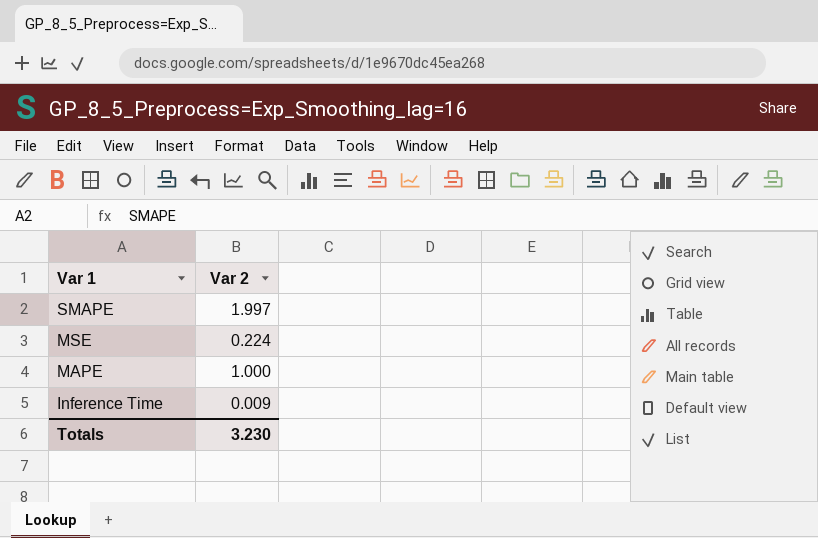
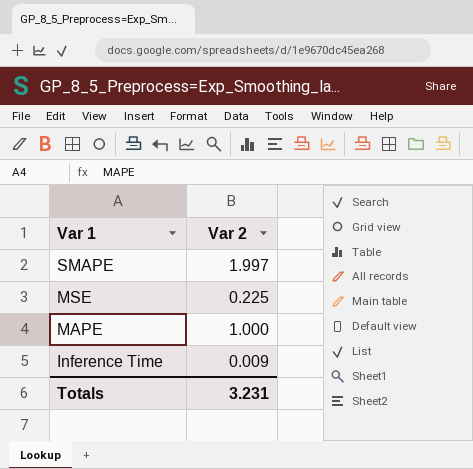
MSE | Var 2: 0.224 -> 0.225
Totals | Var 2: 3.230 -> 3.231

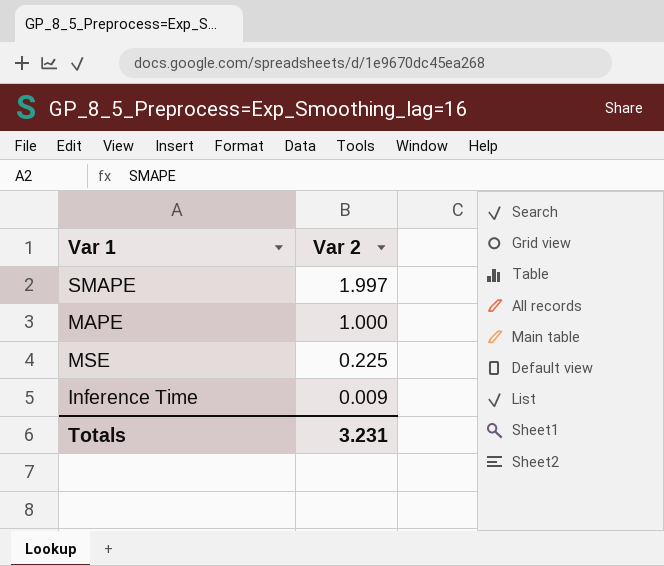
row order: Var 1 descending -> Var 2 descending

